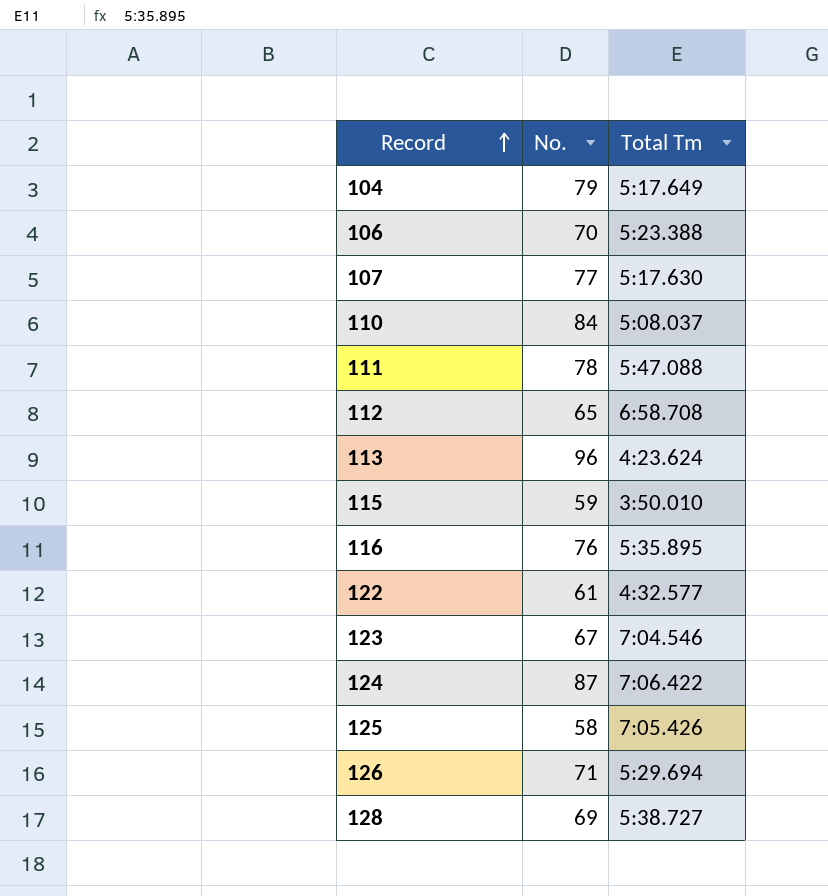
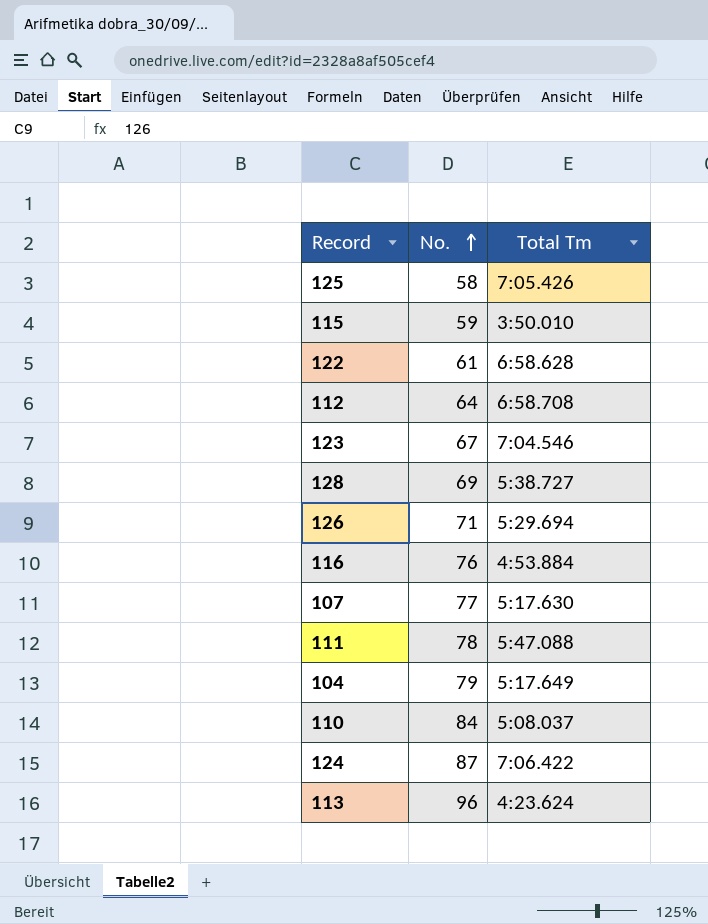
row order: Record ascending -> No. ascending
row 106: 70 | 5:23.388 -> none
122 | Total Tm: 4:32.577 -> 6:58.628
112 | No.: 65 -> 64
116 | Total Tm: 5:35.895 -> 4:53.884

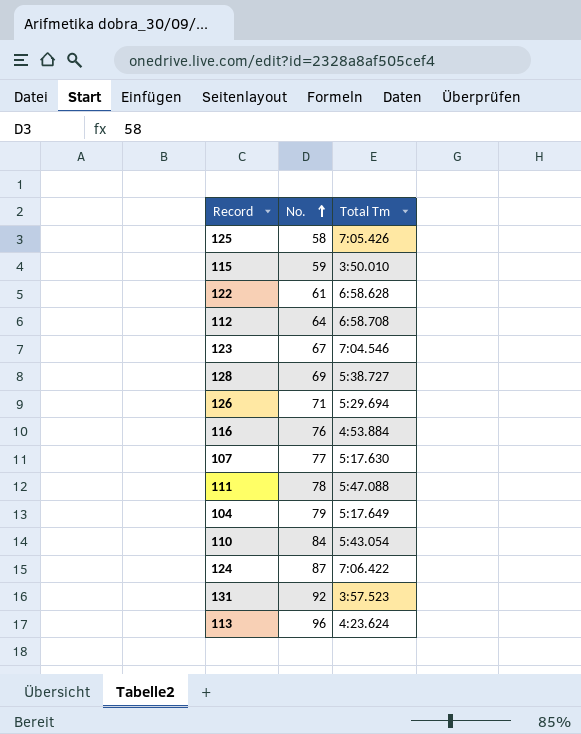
110 | Total Tm: 5:08.037 -> 5:43.054
row 131: none -> 92 | 3:57.523

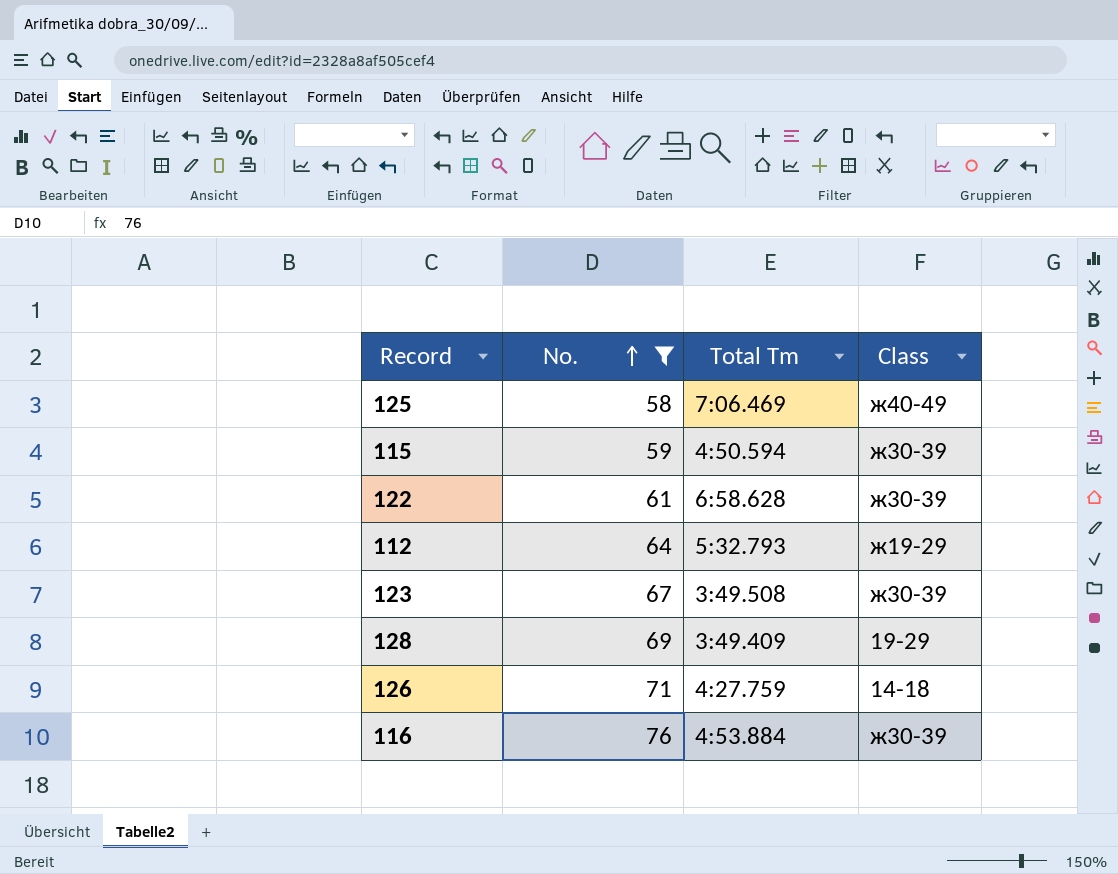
filter: none -> No. <= 76
column Class | position: none -> 4
125 | Total Tm: 7:05.426 -> 7:06.469
115 | Total Tm: 3:50.010 -> 4:50.594
112 | Total Tm: 6:58.708 -> 5:32.793
123 | Total Tm: 7:04.546 -> 3:49.508
128 | Total Tm: 5:38.727 -> 3:49.409
126 | Total Tm: 5:29.694 -> 4:27.759

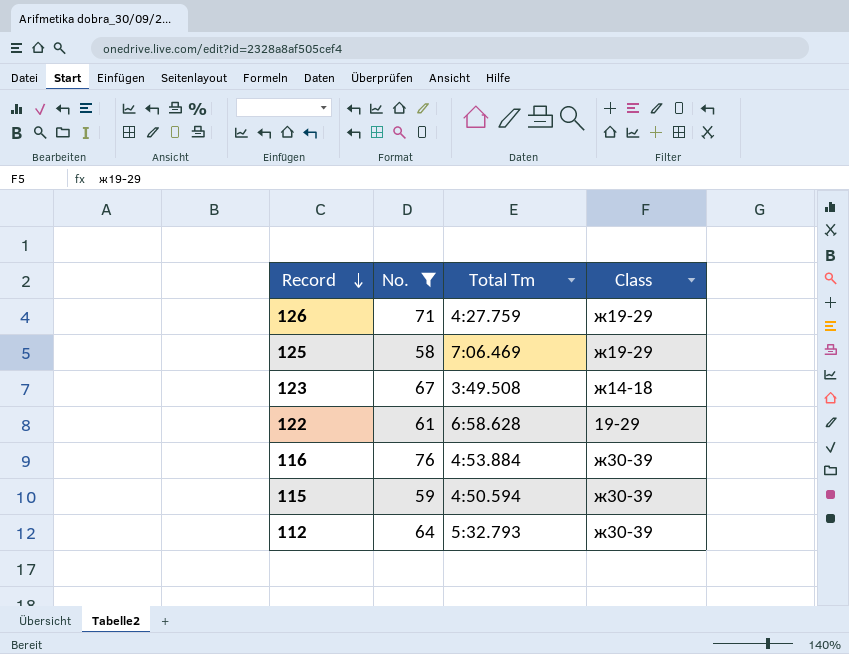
row order: No. ascending -> Record descending
row 128: 69 | 3:49.409 | 19-29 -> none
126 | Class: 14-18 -> ж19-29
125 | Class: ж40-49 -> ж19-29
123 | Class: ж30-39 -> ж14-18
122 | Class: ж30-39 -> 19-29
112 | Class: ж19-29 -> ж30-39

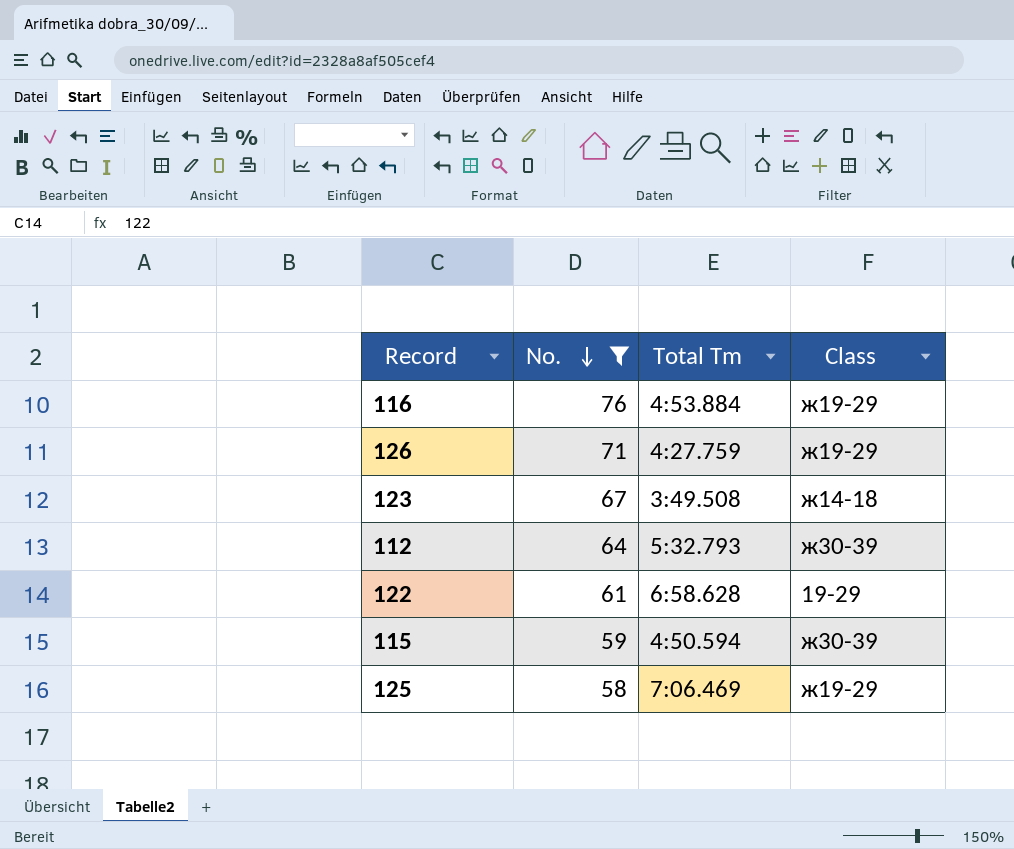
row order: Record descending -> No. descending
116 | Class: ж30-39 -> ж19-29

